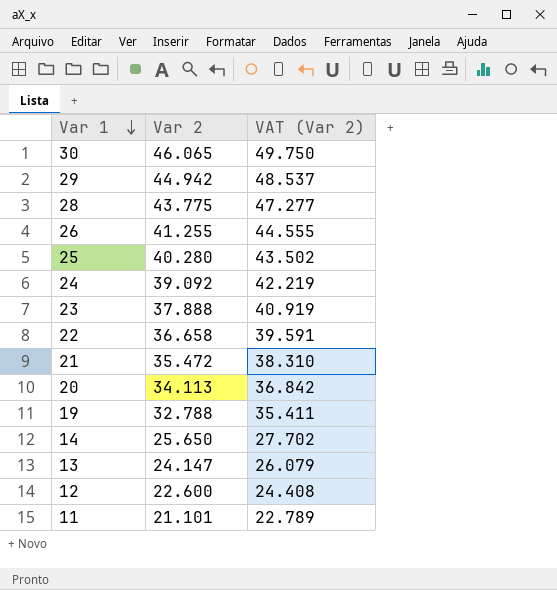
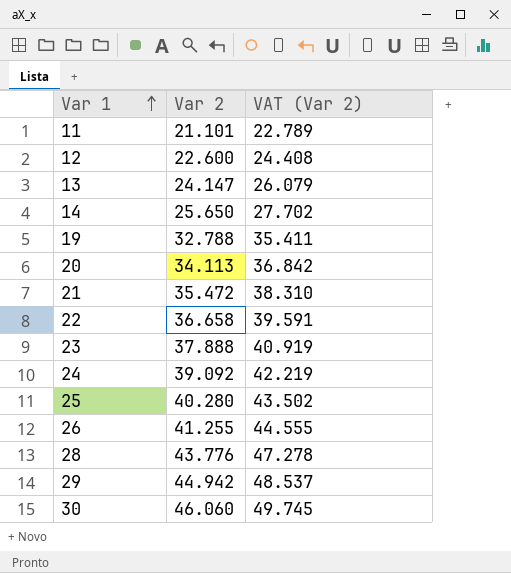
row order: Var 1 descending -> Var 1 ascending
28 | Var 2: 43.775 -> 43.776
28 | VAT (Var 2): 47.277 -> 47.278
30 | Var 2: 46.065 -> 46.060
30 | VAT (Var 2): 49.750 -> 49.745

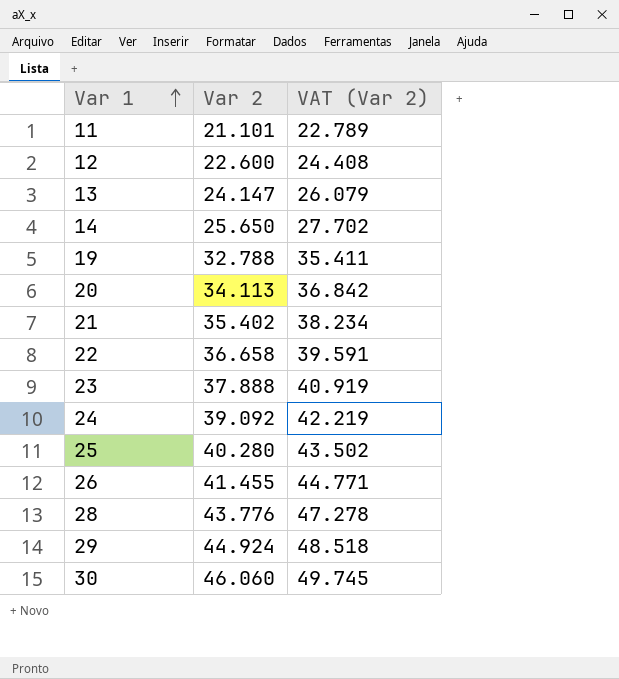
21 | Var 2: 35.472 -> 35.402
21 | VAT (Var 2): 38.310 -> 38.234
26 | Var 2: 41.255 -> 41.455
26 | VAT (Var 2): 44.555 -> 44.771
29 | Var 2: 44.942 -> 44.924
29 | VAT (Var 2): 48.537 -> 48.518

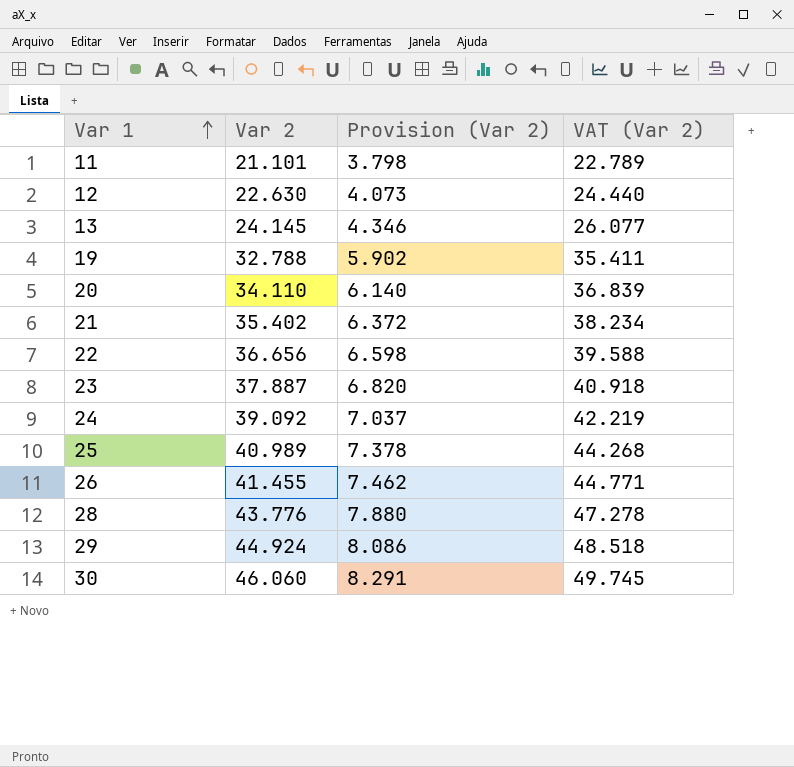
column Provision (Var 2) | formula: none -> [Var 2] * 0.18
row 14: 25.650 | 27.702 -> none
12 | Var 2: 22.600 -> 22.630
12 | VAT (Var 2): 24.408 -> 24.440
13 | Var 2: 24.147 -> 24.145
13 | VAT (Var 2): 26.079 -> 26.077
20 | Var 2: 34.113 -> 34.110
20 | VAT (Var 2): 36.842 -> 36.839
22 | Var 2: 36.658 -> 36.656
22 | VAT (Var 2): 39.591 -> 39.588
23 | Var 2: 37.888 -> 37.887
23 | VAT (Var 2): 40.919 -> 40.918
25 | Var 2: 40.280 -> 40.989
25 | VAT (Var 2): 43.502 -> 44.268

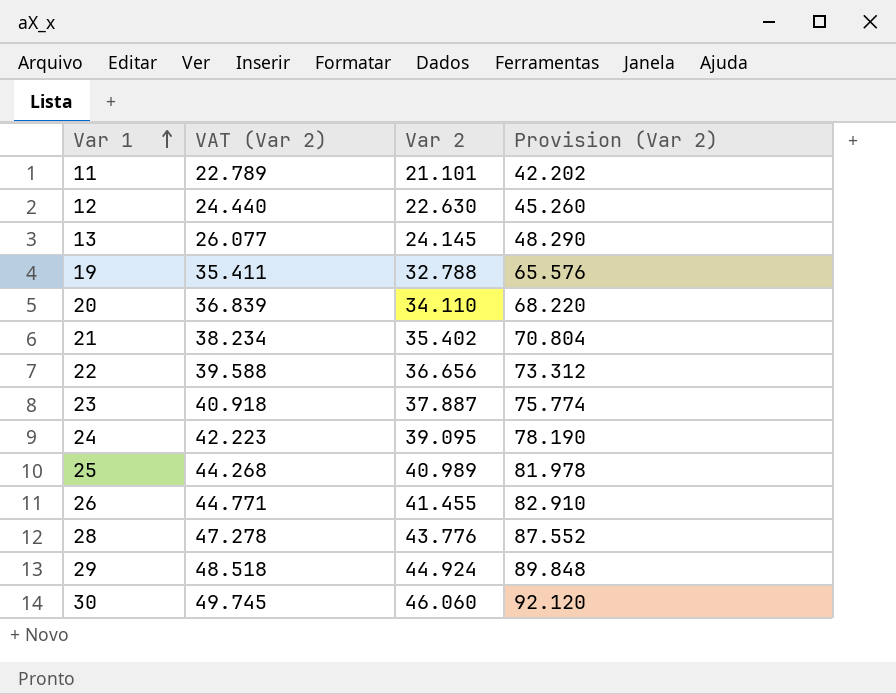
column VAT (Var 2) | position: 4 -> 2
column Provision (Var 2) | formula: [Var 2] * 0.18 -> [Var 2] * 2
24 | VAT (Var 2): 42.219 -> 42.223
24 | Var 2: 39.092 -> 39.095

